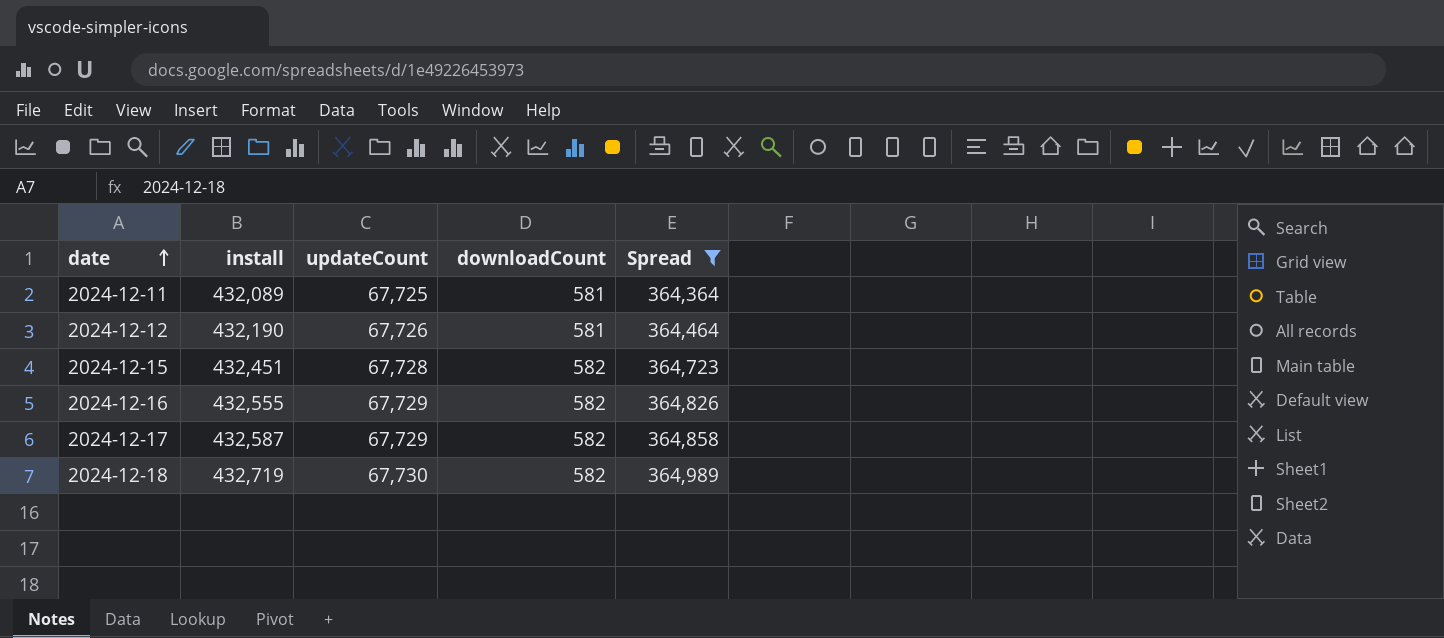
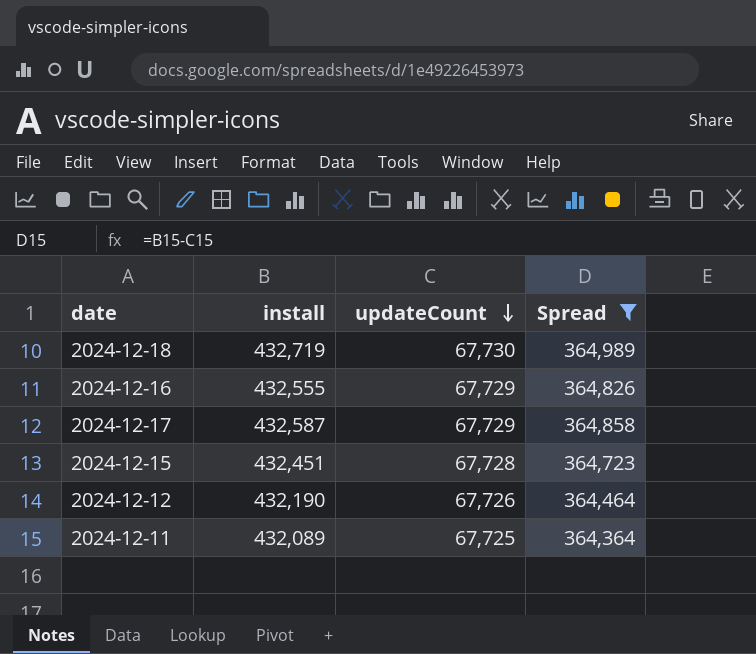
row order: date ascending -> updateCount descending
column downloadCount | position: 4 -> none

